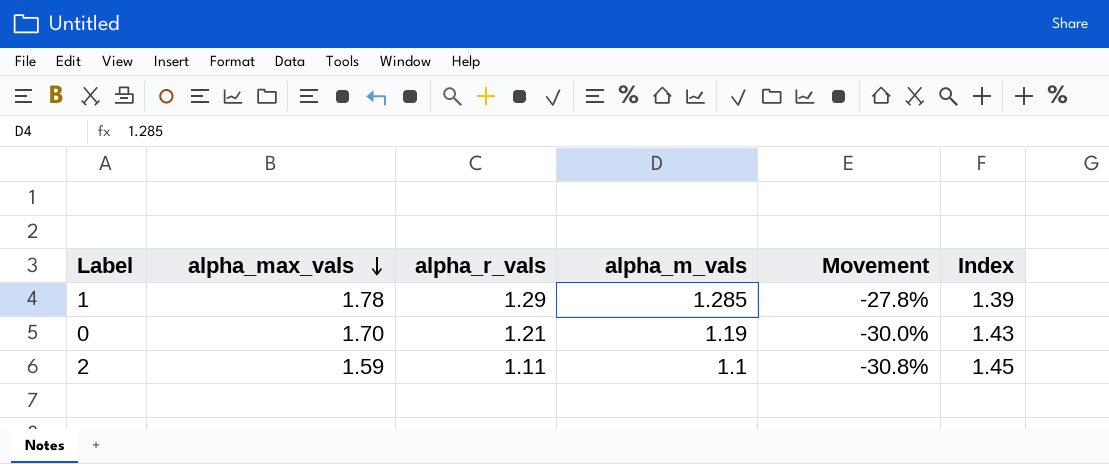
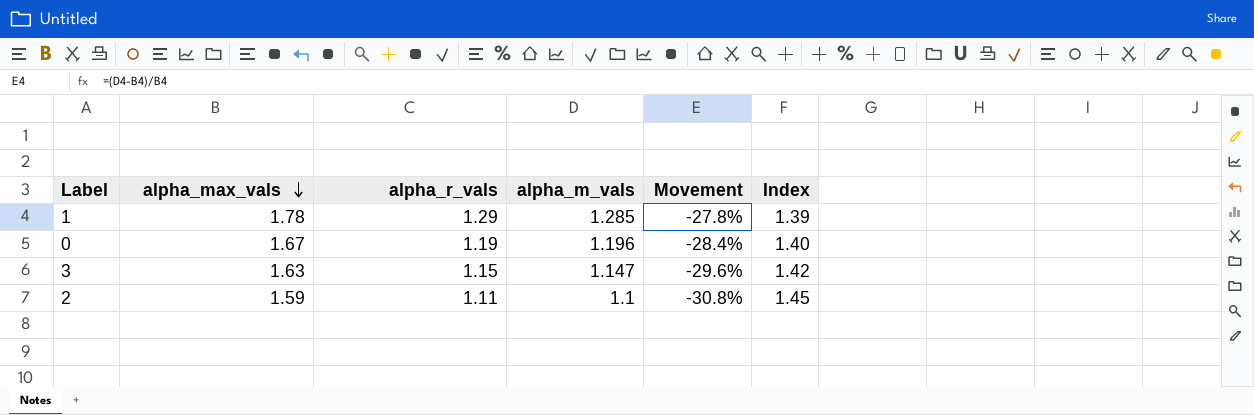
0 | alpha_max_vals: 1.70 -> 1.67
0 | alpha_r_vals: 1.21 -> 1.19
0 | alpha_m_vals: 1.19 -> 1.196
0 | Movement: -30.0% -> -28.4%
0 | Index: 1.43 -> 1.40
row 3: none -> 1.63 | 1.15 | 1.147 | -29.6% | 1.42

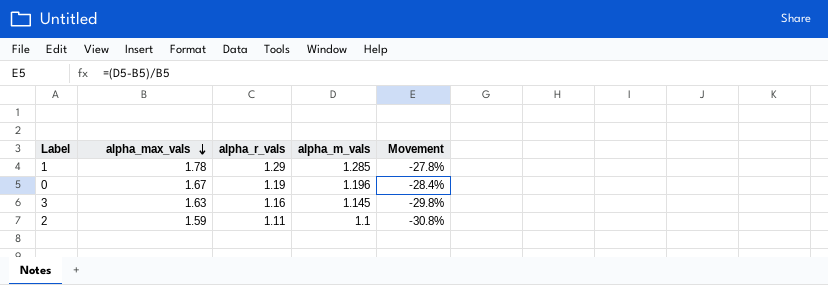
column Index | formula: [alpha_max_vals] / [alpha_m_vals] -> none
3 | alpha_r_vals: 1.15 -> 1.16
3 | alpha_m_vals: 1.147 -> 1.145
3 | Movement: -29.6% -> -29.8%

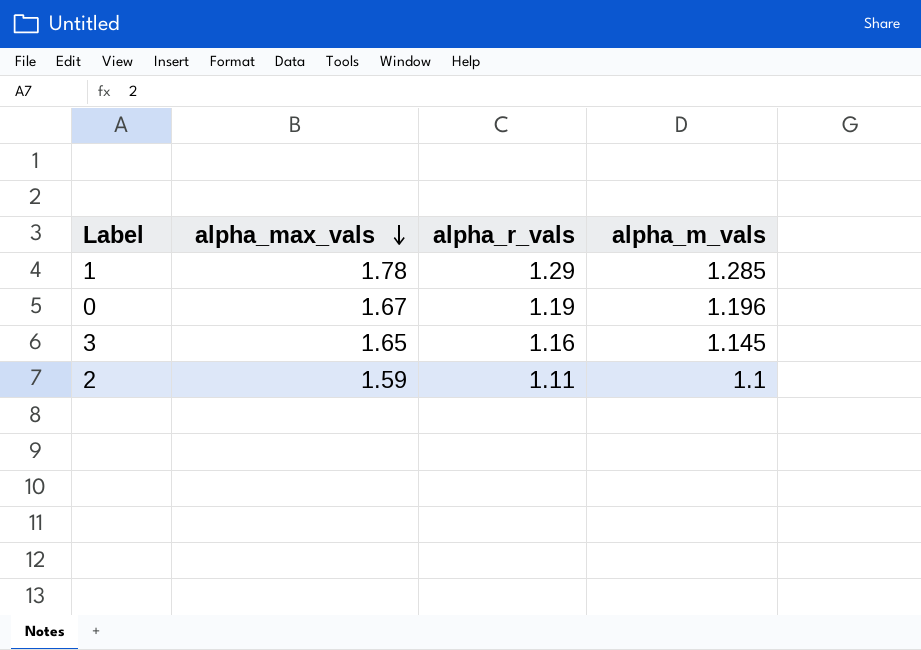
column Movement | formula: ([alpha_m_vals] - [alpha_max_vals]) / [alpha_max_vals] -> none
3 | alpha_max_vals: 1.63 -> 1.65

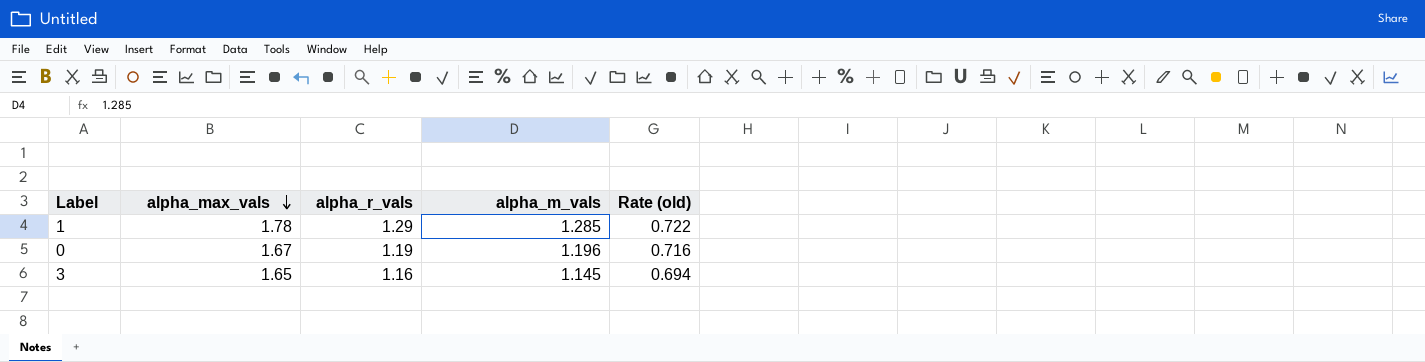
column Rate (old) | formula: none -> [alpha_m_vals] / [alpha_max_vals]
row 2: 1.59 | 1.11 | 1.1 -> none

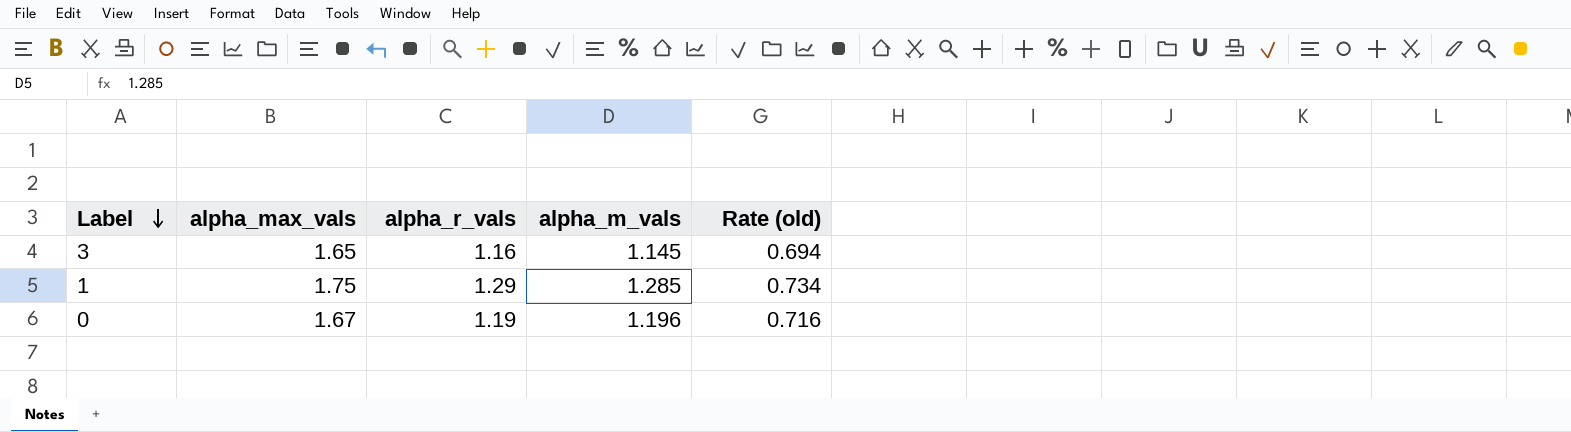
row order: alpha_max_vals descending -> Label descending
1 | alpha_max_vals: 1.78 -> 1.75
1 | Rate (old): 0.722 -> 0.734

